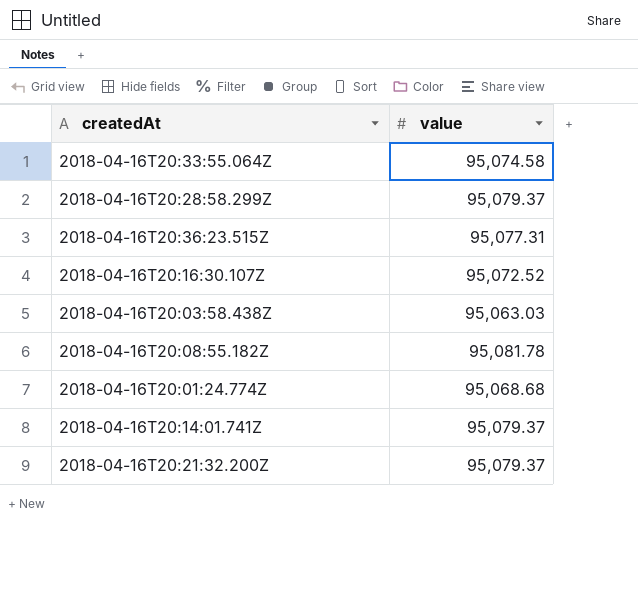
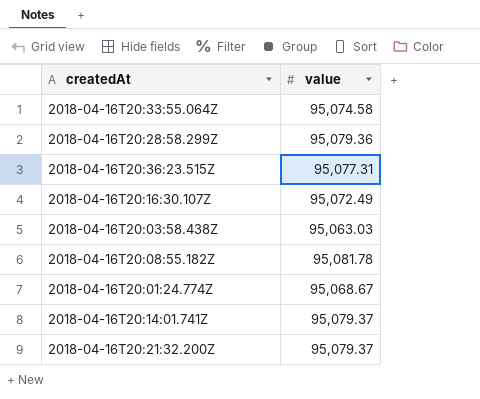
2018-04-16T20:28:58.299Z | value: 95,079.37 -> 95,079.36
2018-04-16T20:16:30.107Z | value: 95,072.52 -> 95,072.49
2018-04-16T20:01:24.774Z | value: 95,068.68 -> 95,068.67

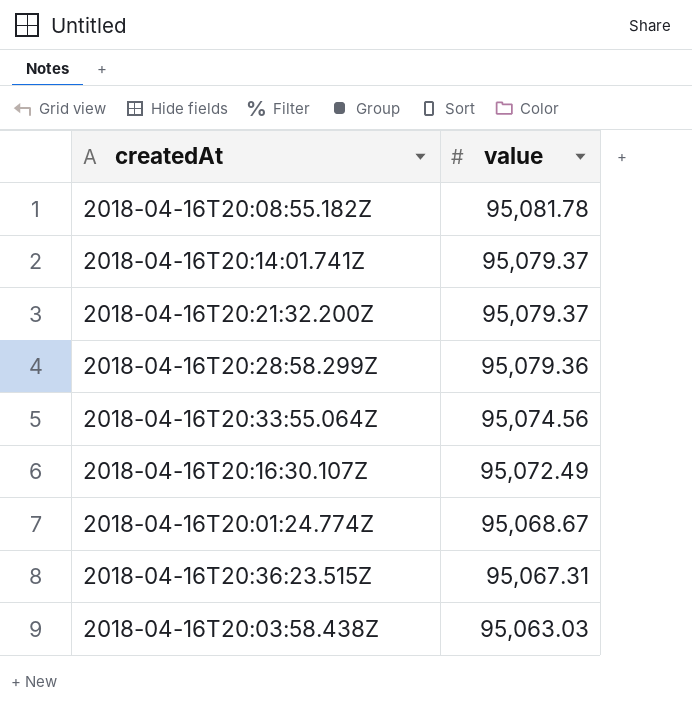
row order: none -> value descending
2018-04-16T20:33:55.064Z | value: 95,074.58 -> 95,074.56
2018-04-16T20:36:23.515Z | value: 95,077.31 -> 95,067.31

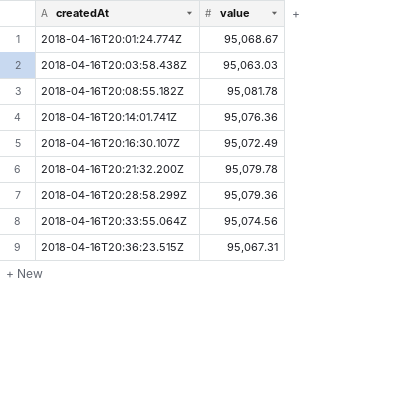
row order: value descending -> createdAt ascending
2018-04-16T20:14:01.741Z | value: 95,079.37 -> 95,076.36
2018-04-16T20:21:32.200Z | value: 95,079.37 -> 95,079.78

